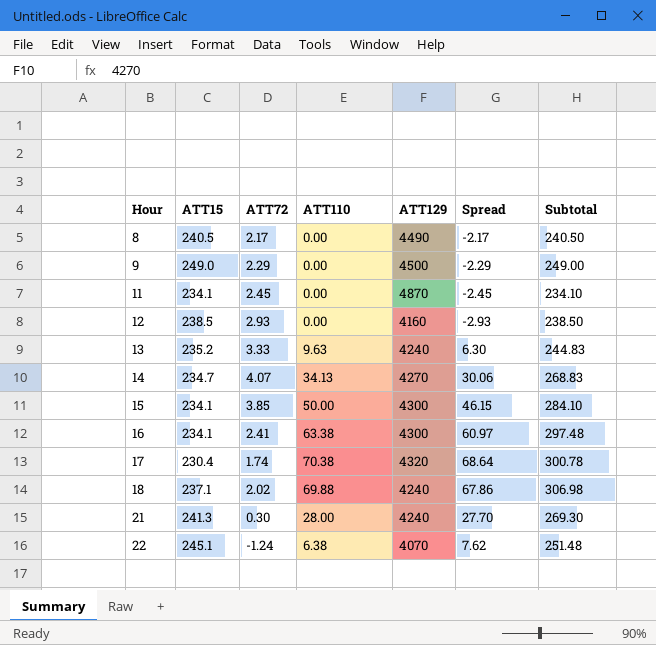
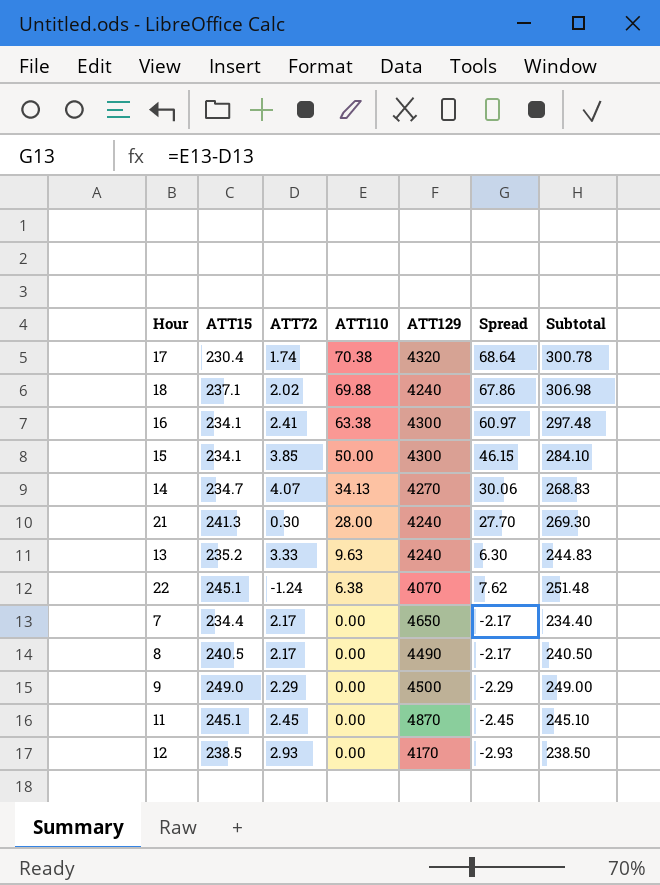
row order: Hour ascending -> ATT110 descending
row 7: none -> 234.4 | 2.17 | 0.00 | 4650 | -2.17 | 234.40
11 | ATT15: 234.1 -> 245.1
11 | Subtotal: 234.10 -> 245.10
12 | ATT129: 4160 -> 4170

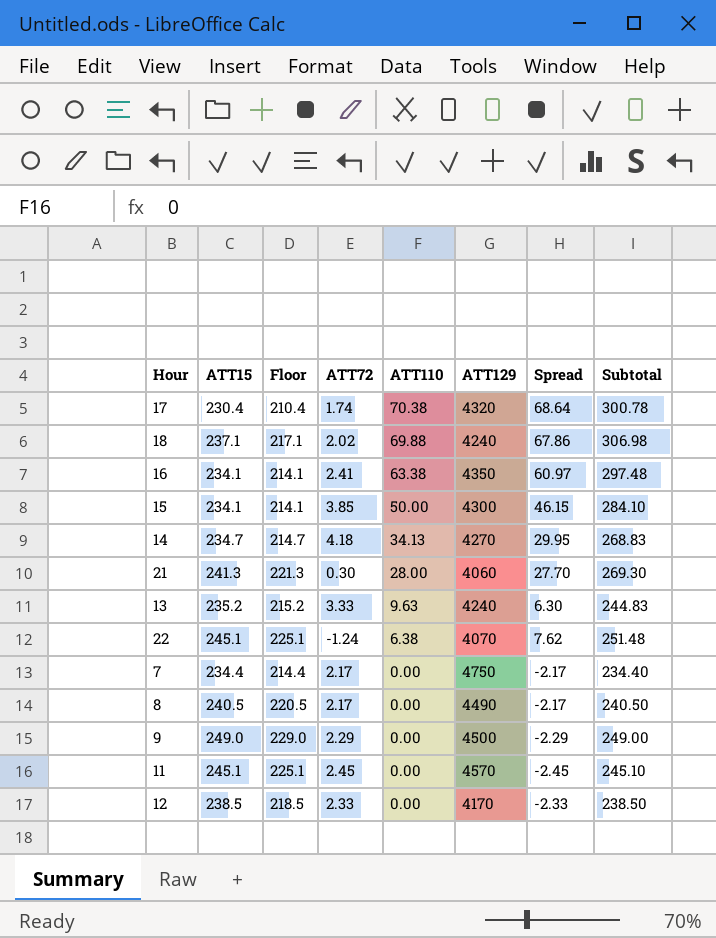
column Floor | formula: none -> [ATT15] - 20
16 | ATT129: 4300 -> 4350
14 | ATT72: 4.07 -> 4.18
14 | Spread: 30.06 -> 29.95
21 | ATT129: 4240 -> 4060
7 | ATT129: 4650 -> 4750
11 | ATT129: 4870 -> 4570
12 | ATT72: 2.93 -> 2.33
12 | Spread: -2.93 -> -2.33

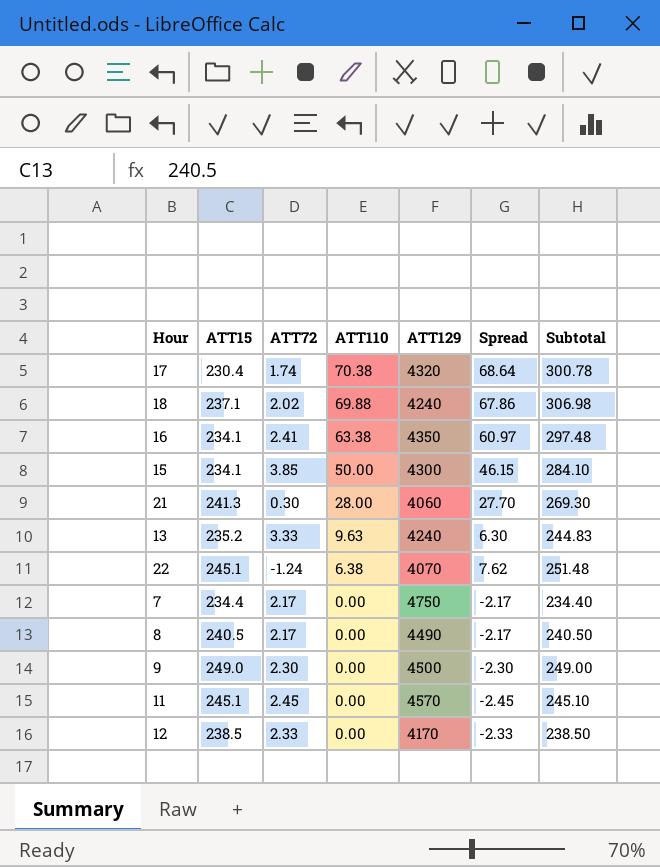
column Floor | formula: [ATT15] - 20 -> none
row 14: 234.7 | 214.7 | 4.18 | 34.13 | 4270 | 29.95 | 268.83 -> none
9 | ATT72: 2.29 -> 2.30
9 | Spread: -2.29 -> -2.30

